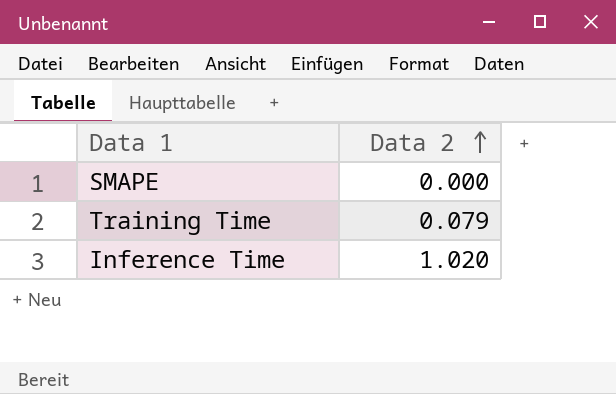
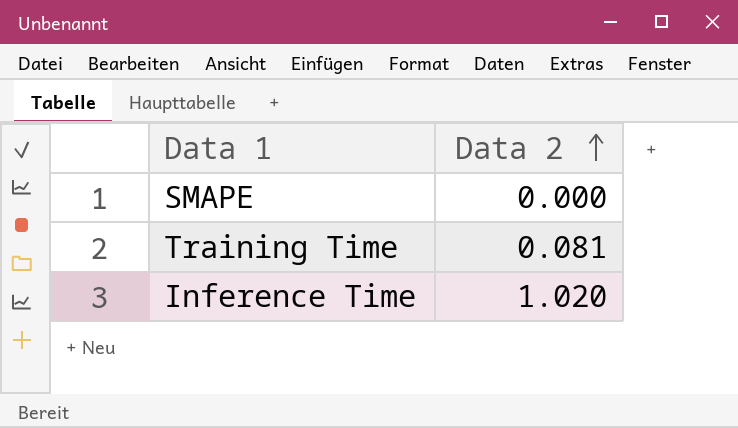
Training Time | Data 2: 0.079 -> 0.081

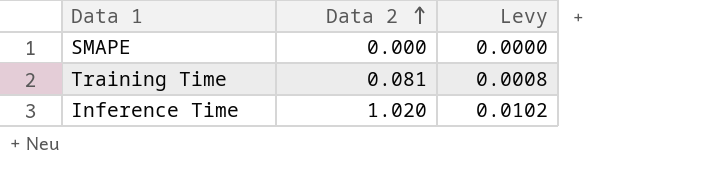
column Levy | formula: none -> [Data 2] * 0.01

